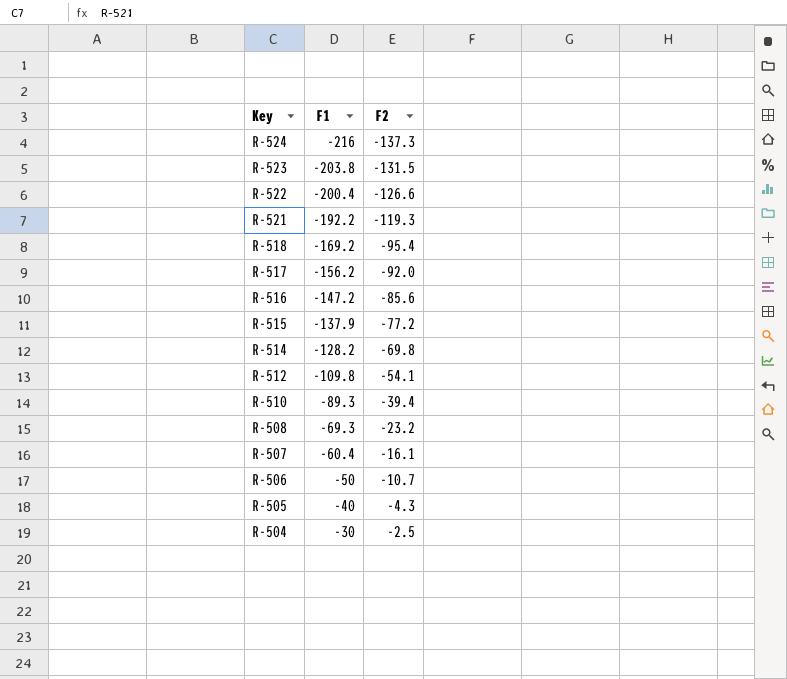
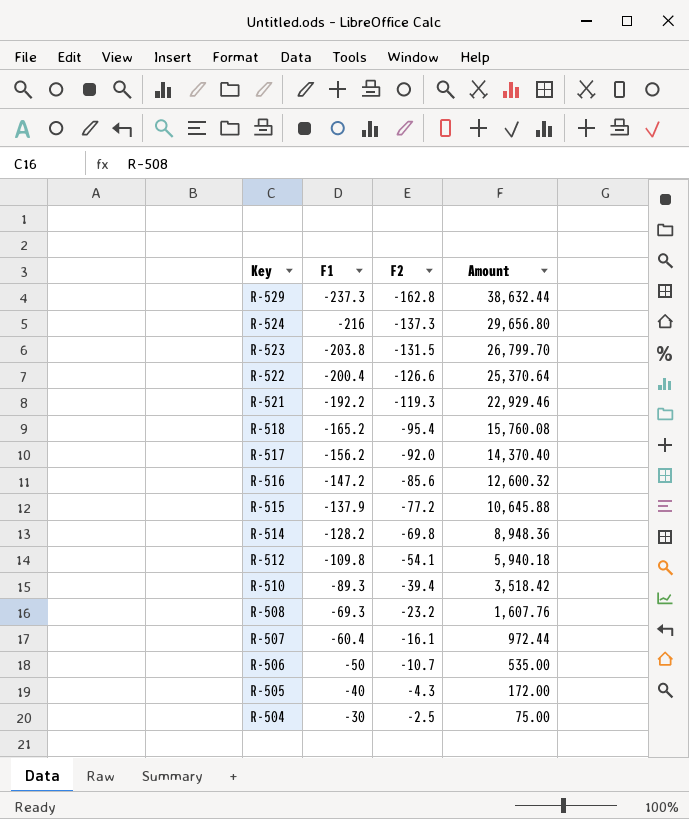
column Amount | formula: none -> [F1] * [F2]
row R-529: none -> -237.3 | -162.8 | 38,632.44
R-518 | F1: -169.2 -> -165.2

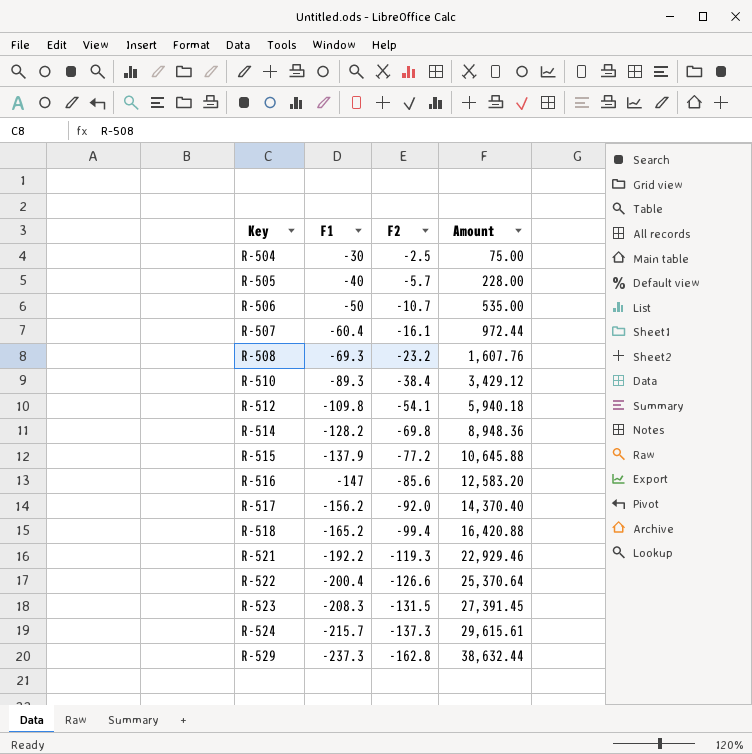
row order: Key descending -> Key ascending
R-505 | F2: -4.3 -> -5.7
R-505 | Amount: 172.00 -> 228.00
R-510 | F2: -39.4 -> -38.4
R-510 | Amount: 3,518.42 -> 3,429.12
R-516 | F1: -147.2 -> -147
R-516 | Amount: 12,600.32 -> 12,583.20
R-518 | F2: -95.4 -> -99.4
R-518 | Amount: 15,760.08 -> 16,420.88
R-523 | F1: -203.8 -> -208.3
R-523 | Amount: 26,799.70 -> 27,391.45
R-524 | F1: -216 -> -215.7
R-524 | Amount: 29,656.80 -> 29,615.61

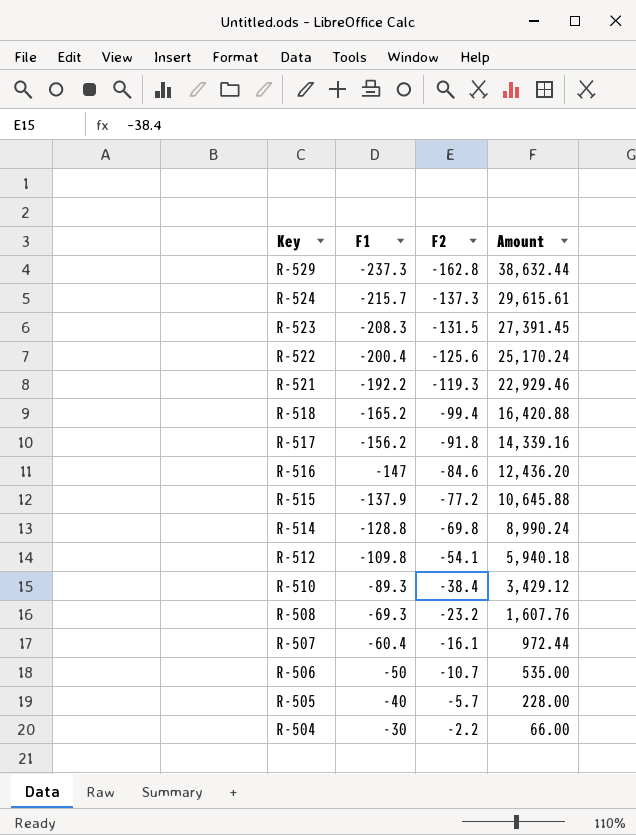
row order: Key ascending -> Key descending
R-522 | F2: -126.6 -> -125.6
R-522 | Amount: 25,370.64 -> 25,170.24
R-517 | F2: -92.0 -> -91.8
R-517 | Amount: 14,370.40 -> 14,339.16
R-516 | F2: -85.6 -> -84.6
R-516 | Amount: 12,583.20 -> 12,436.20
R-514 | F1: -128.2 -> -128.8
R-514 | Amount: 8,948.36 -> 8,990.24
R-504 | F2: -2.5 -> -2.2
R-504 | Amount: 75.00 -> 66.00

